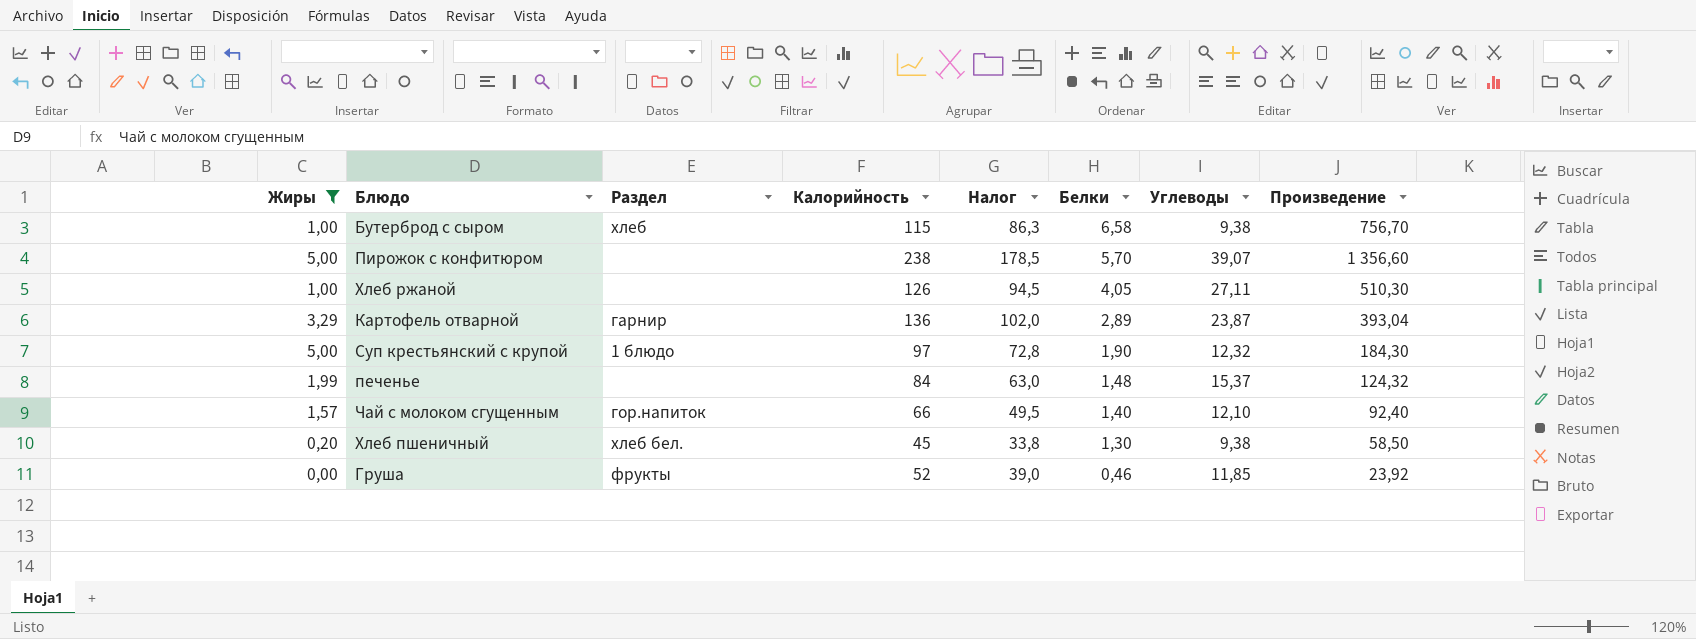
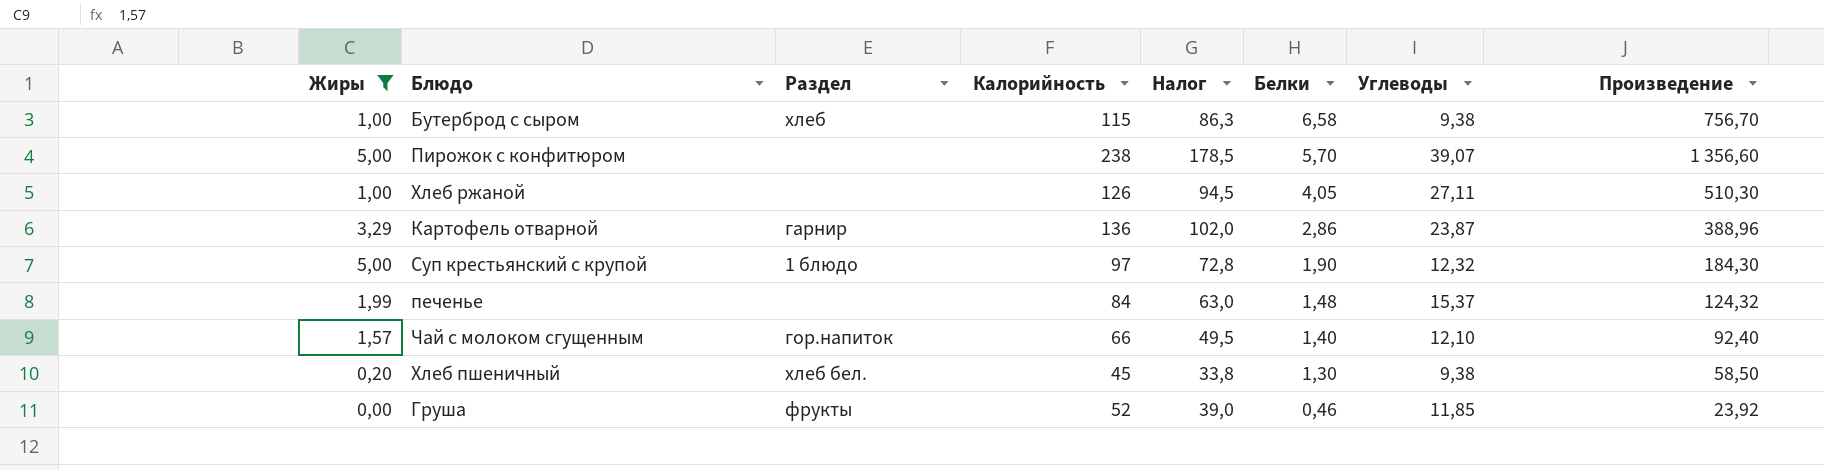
Картофель отварной | Белки: 2,89 -> 2,86
Картофель отварной | Произведение: 393,04 -> 388,96

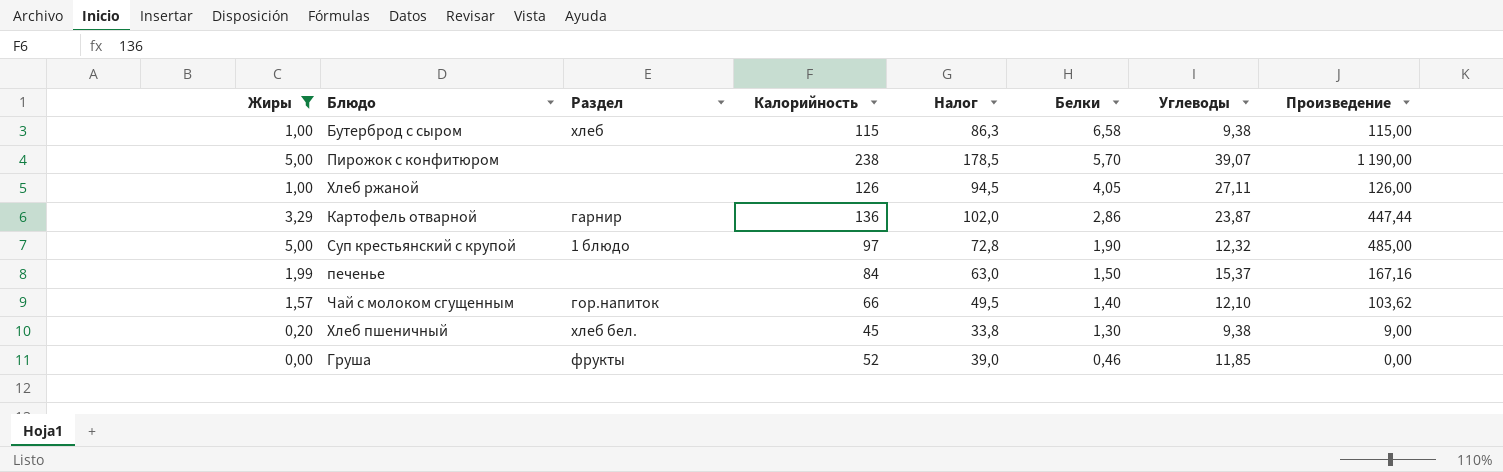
column Произведение | formula: [Калорийность] * [Белки] -> [Жиры] * [Калорийность]
печенье | Белки: 1,48 -> 1,50

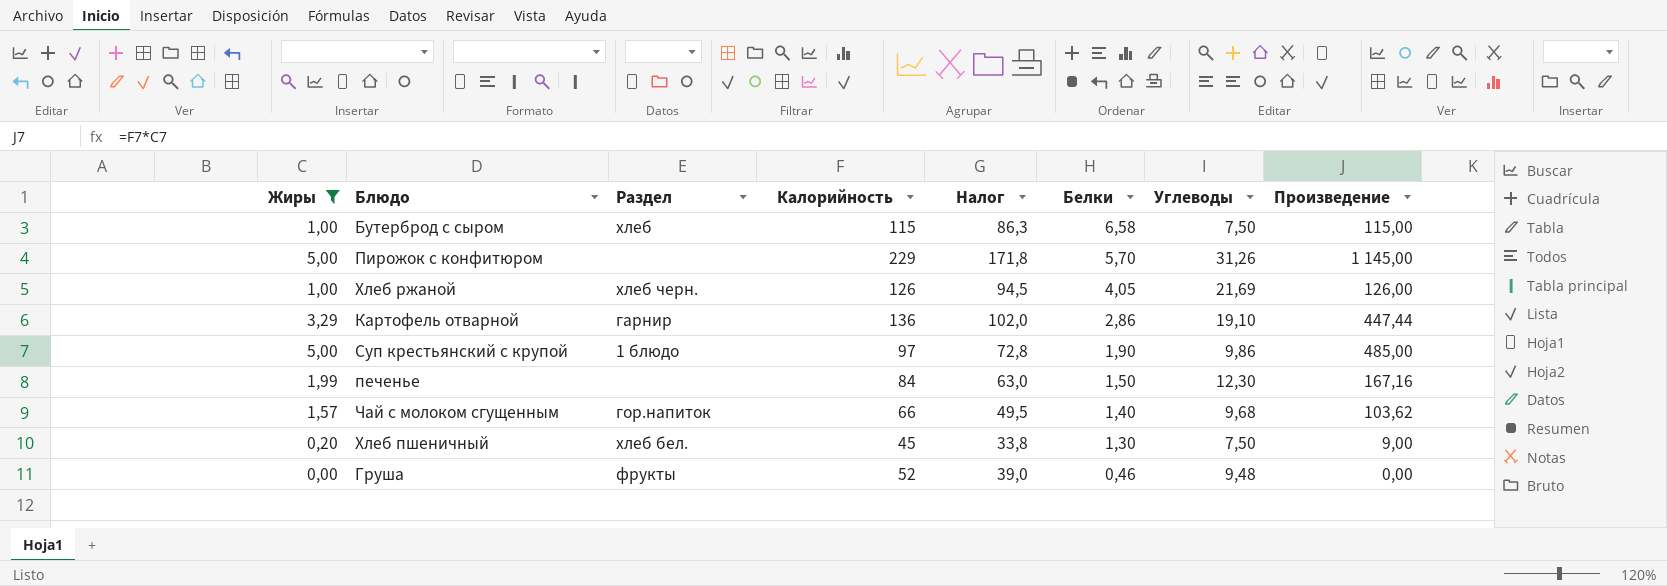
Бутерброд с сыром | Углеводы: 9,38 -> 7,50
Пирожок с конфитюром | Калорийность: 238 -> 229
Пирожок с конфитюром | Налог: 178,5 -> 171,8
Пирожок с конфитюром | Углеводы: 39,07 -> 31,26
Пирожок с конфитюром | Произведение: 1 190,00 -> 1 145,00
Хлеб ржаной | Раздел: none -> хлеб черн.
Хлеб ржаной | Углеводы: 27,11 -> 21,69
Картофель отварной | Углеводы: 23,87 -> 19,10
Суп крестьянский с крупой | Углеводы: 12,32 -> 9,86
печенье | Углеводы: 15,37 -> 12,30
Чай с молоком сгущенным | Углеводы: 12,10 -> 9,68
Хлеб пшеничный | Углеводы: 9,38 -> 7,50
Груша | Углеводы: 11,85 -> 9,48

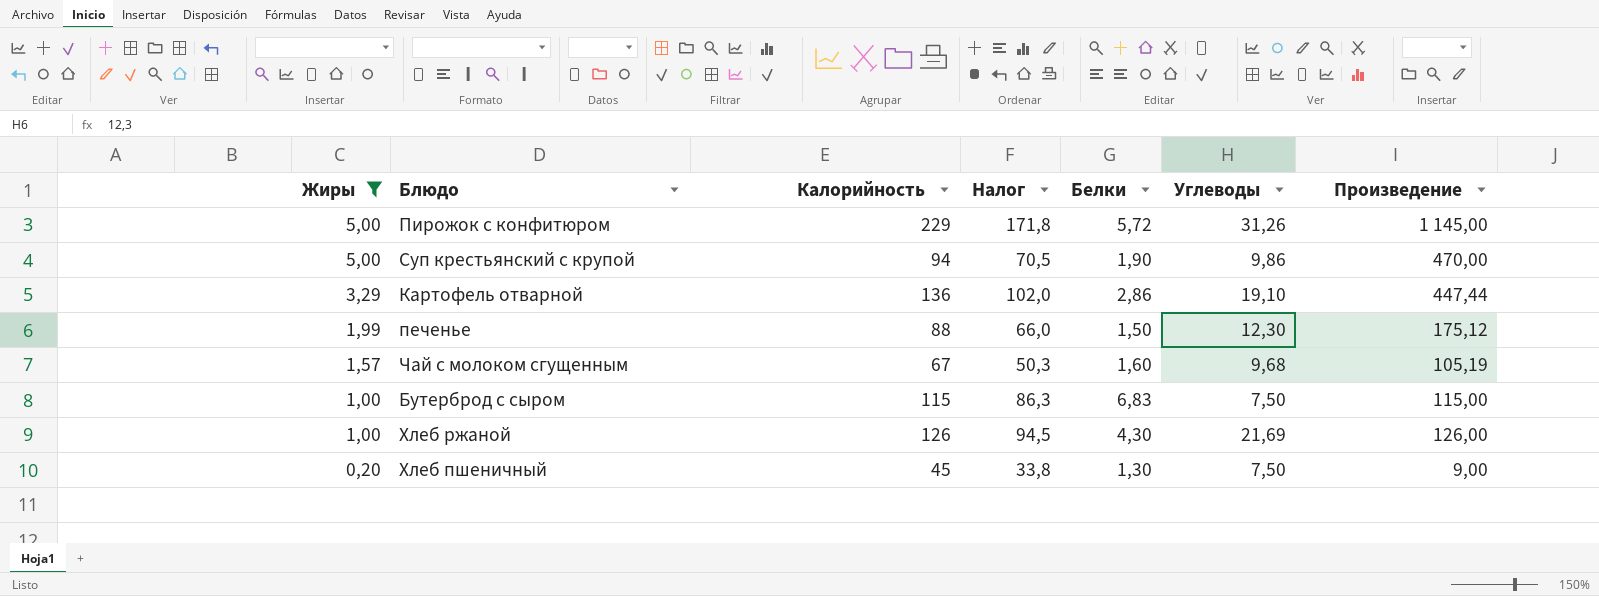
row order: Белки descending -> Жиры descending
column Раздел | position: 3 -> none
row Груша: 0,00 | фрукты | 52 | 39,0 | 0,46 | 9,48 | 0,00 -> none
Пирожок с конфитюром | Белки: 5,70 -> 5,72
Суп крестьянский с крупой | Калорийность: 97 -> 94
Суп крестьянский с крупой | Налог: 72,8 -> 70,5
Суп крестьянский с крупой | Произведение: 485,00 -> 470,00
печенье | Калорийность: 84 -> 88
печенье | Налог: 63,0 -> 66,0
печенье | Произведение: 167,16 -> 175,12
Чай с молоком сгущенным | Калорийность: 66 -> 67
Чай с молоком сгущенным | Налог: 49,5 -> 50,3
Чай с молоком сгущенным | Белки: 1,40 -> 1,60
Чай с молоком сгущенным | Произведение: 103,62 -> 105,19
Бутерброд с сыром | Белки: 6,58 -> 6,83
Хлеб ржаной | Белки: 4,05 -> 4,30

